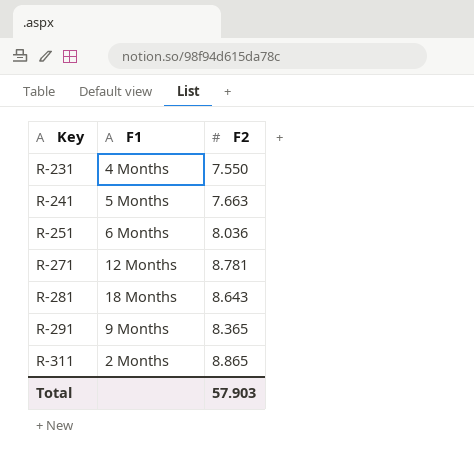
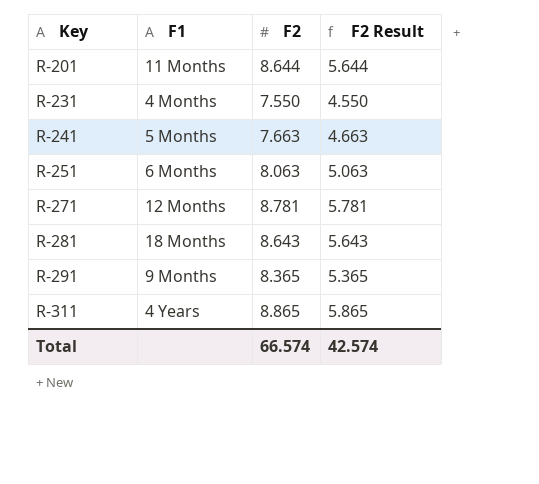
column F2 Result | formula: none -> [F2] - 3
row R-201: none -> 11 Months | 8.644 | 5.644
R-251 | F2: 8.036 -> 8.063
R-311 | F1: 2 Months -> 4 Years
Total | F2: 57.903 -> 66.574

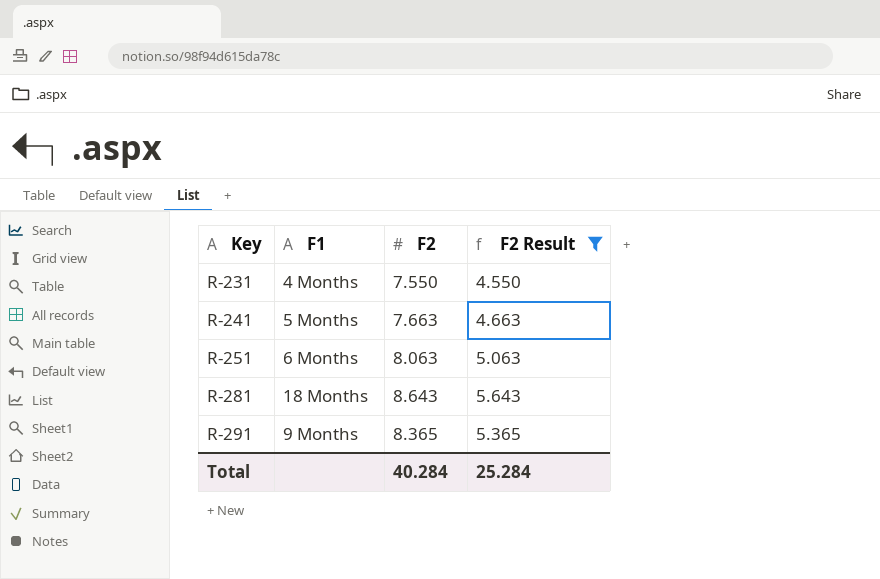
filter: none -> F2 Result <= 5.643
Total | F2: 66.574 -> 40.284
Total | F2 Result: 42.574 -> 25.284

